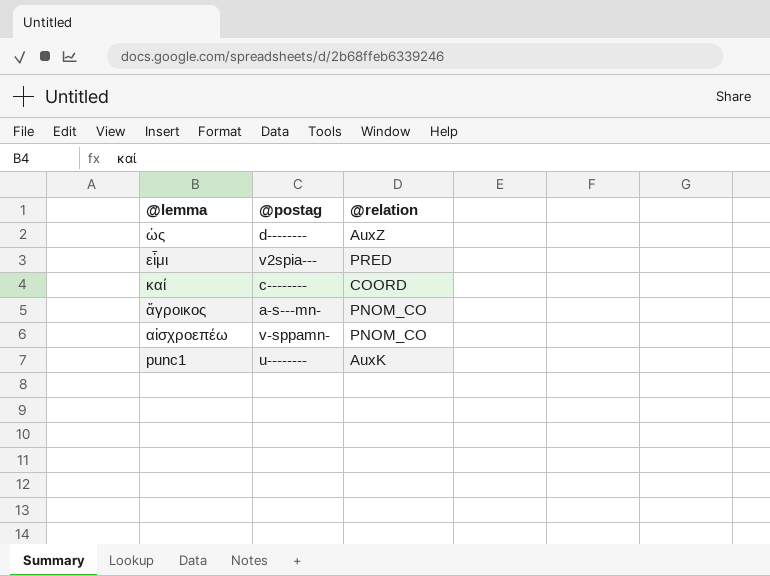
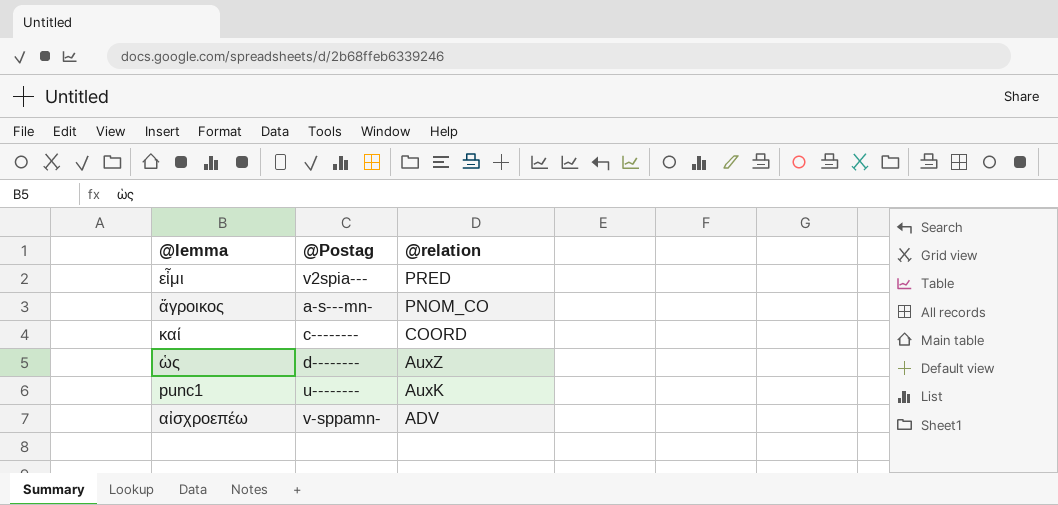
row order: none -> @relation descending
column name: @postag -> @Postag
αἰσχροεπέω | @relation: PNOM_CO -> ADV

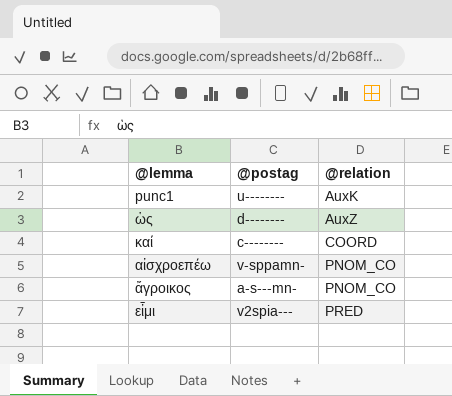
row order: @relation descending -> @relation ascending
column name: @Postag -> @postag
αἰσχροεπέω | @relation: ADV -> PNOM_CO

